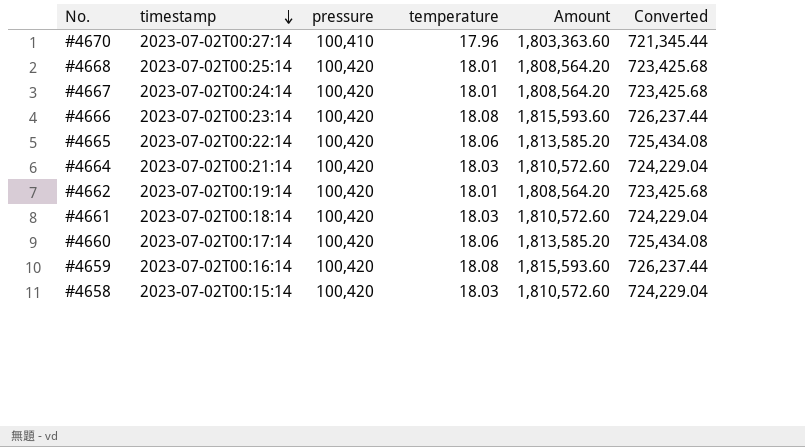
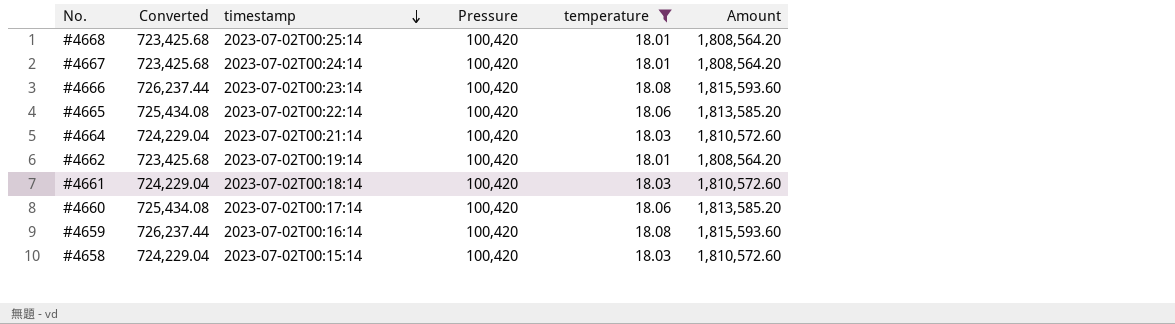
filter: none -> temperature != 17.96
column Converted | position: 6 -> 2
column name: pressure -> Pressure

